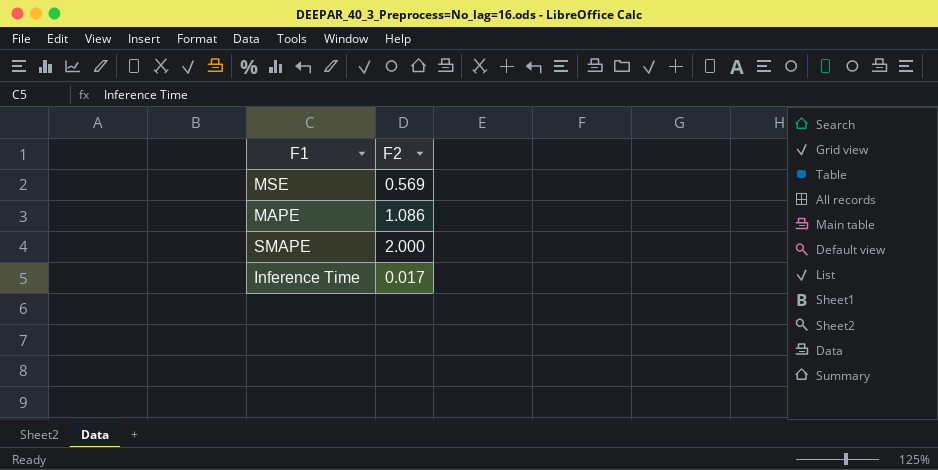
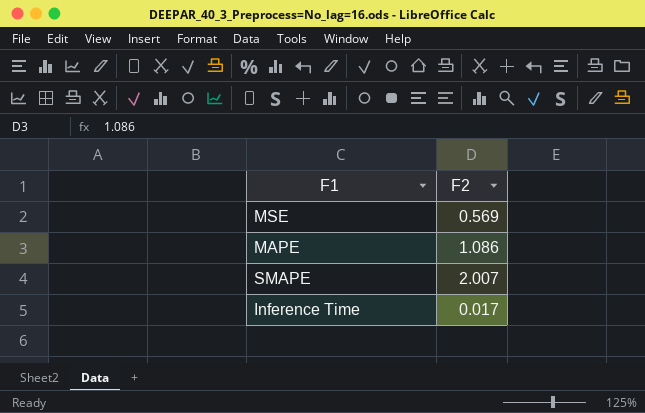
SMAPE | F2: 2.000 -> 2.007

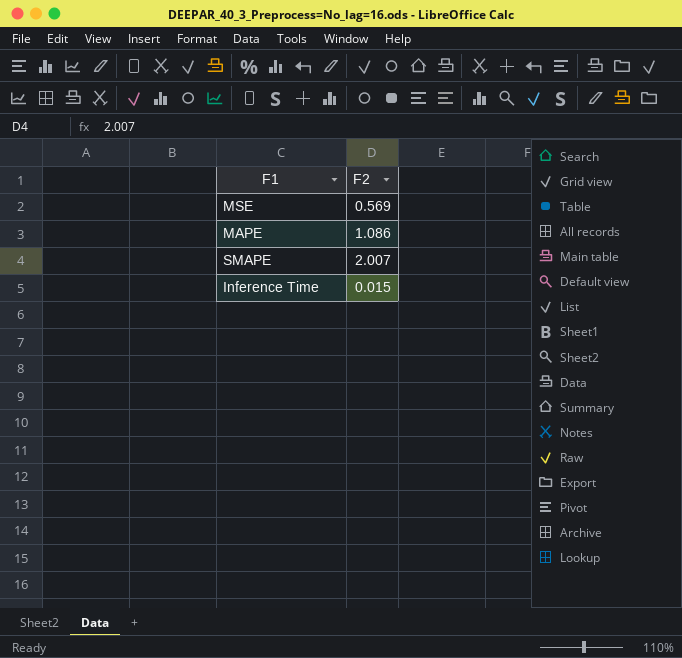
Inference Time | F2: 0.017 -> 0.015

